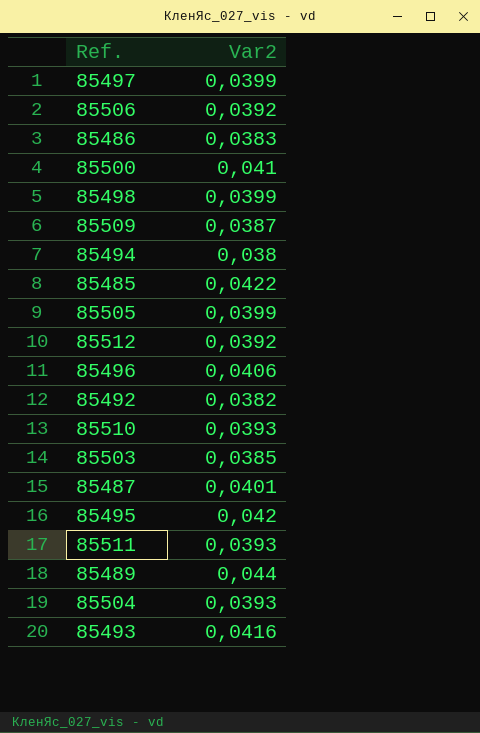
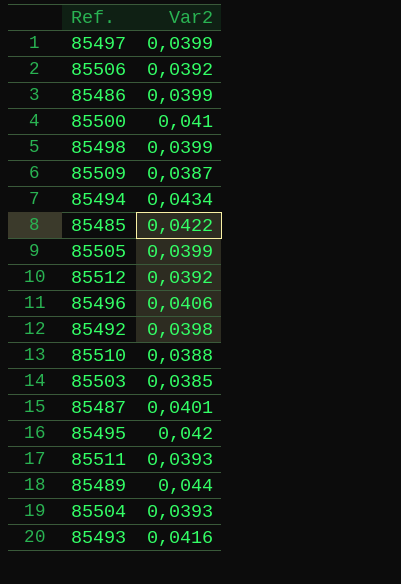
85486 | Var2: 0,0383 -> 0,0399
85494 | Var2: 0,038 -> 0,0434
85492 | Var2: 0,0382 -> 0,0398
85510 | Var2: 0,0393 -> 0,0388

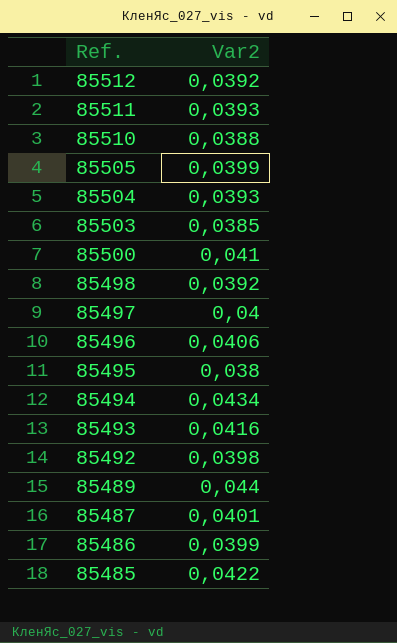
row order: none -> Ref. descending
row 85506: 0,0392 -> none
row 85509: 0,0387 -> none
85498 | Var2: 0,0399 -> 0,0392
85497 | Var2: 0,0399 -> 0,04
85495 | Var2: 0,042 -> 0,038

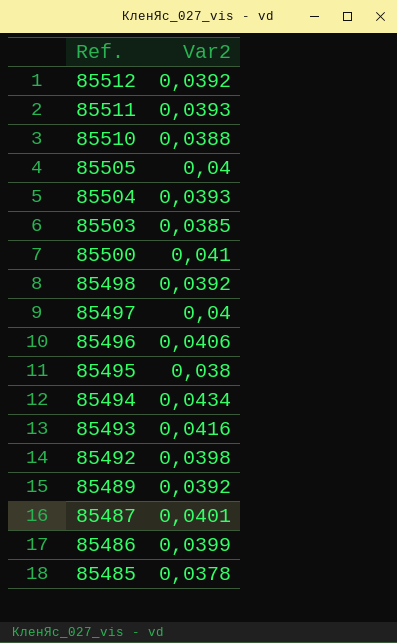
85505 | Var2: 0,0399 -> 0,04
85489 | Var2: 0,044 -> 0,0392
85485 | Var2: 0,0422 -> 0,0378

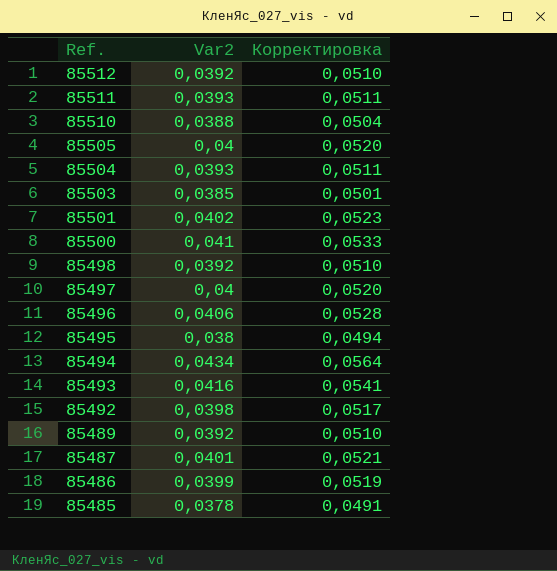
column Корректировка | formula: none -> [Var2] * 1,3
row 85501: none -> 0,0402 | 0,0523

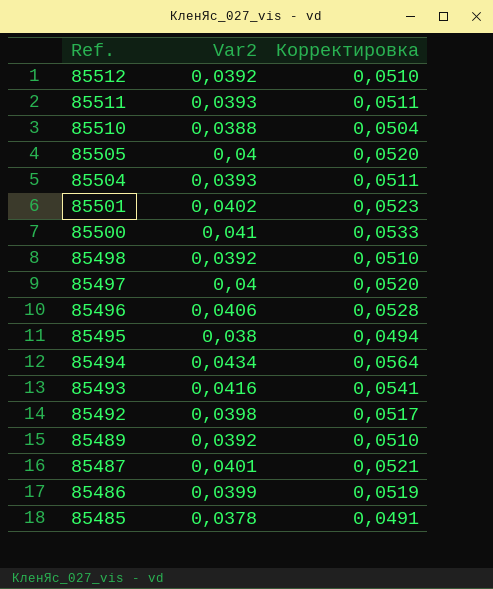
row 85503: 0,0385 | 0,0501 -> none

